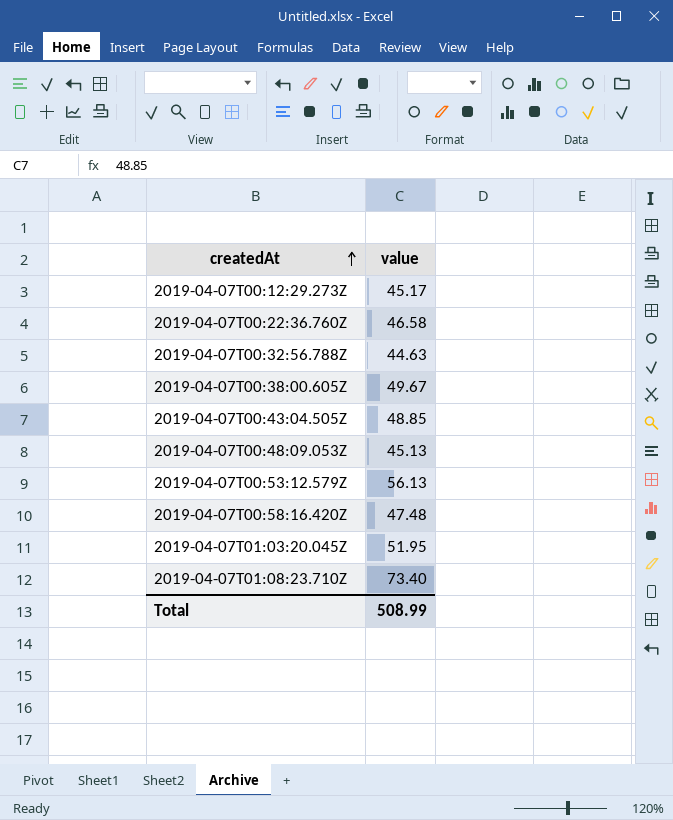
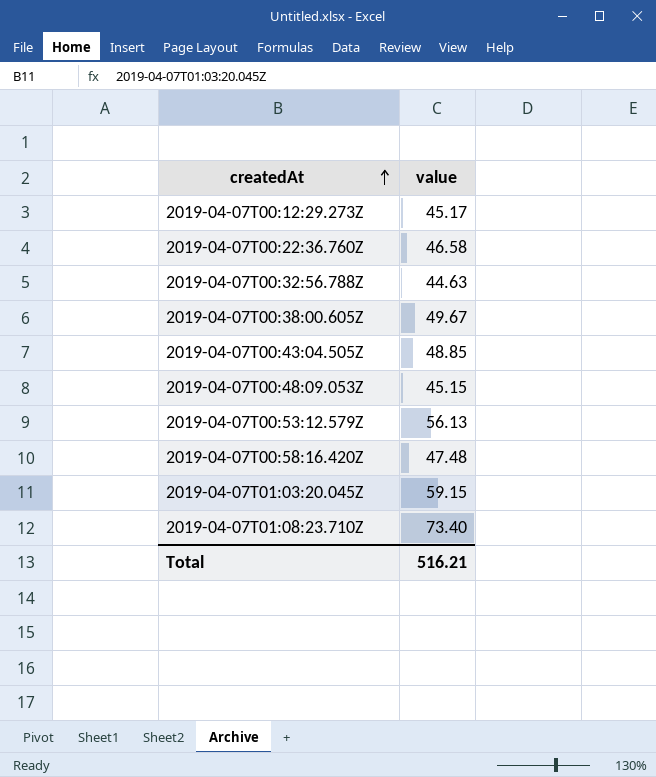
2019-04-07T00:48:09.053Z | value: 45.13 -> 45.15
2019-04-07T01:03:20.045Z | value: 51.95 -> 59.15
Total | value: 508.99 -> 516.21

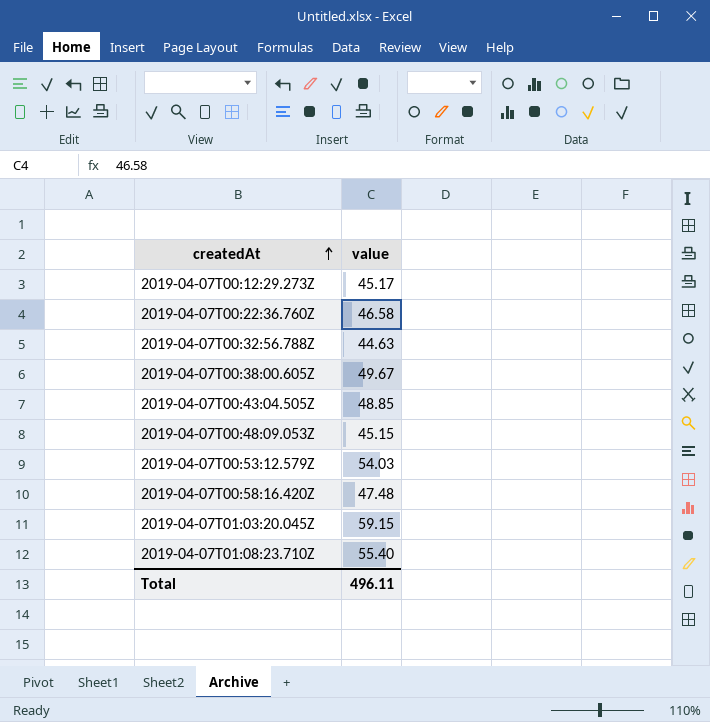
2019-04-07T00:53:12.579Z | value: 56.13 -> 54.03
2019-04-07T01:08:23.710Z | value: 73.40 -> 55.40
Total | value: 516.21 -> 496.11

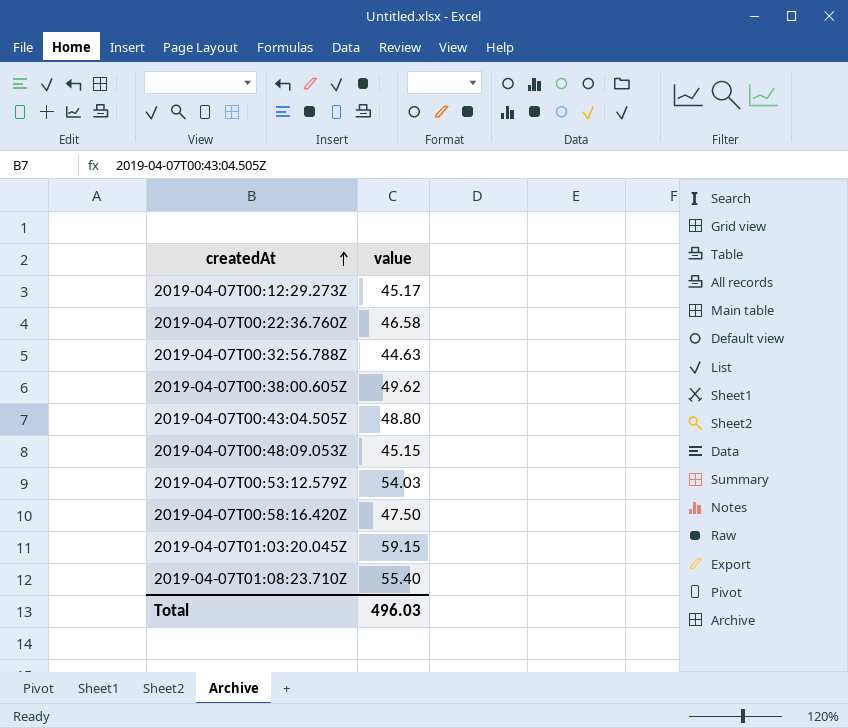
2019-04-07T00:38:00.605Z | value: 49.67 -> 49.62
2019-04-07T00:43:04.505Z | value: 48.85 -> 48.80
2019-04-07T00:58:16.420Z | value: 47.48 -> 47.50
Total | value: 496.11 -> 496.03

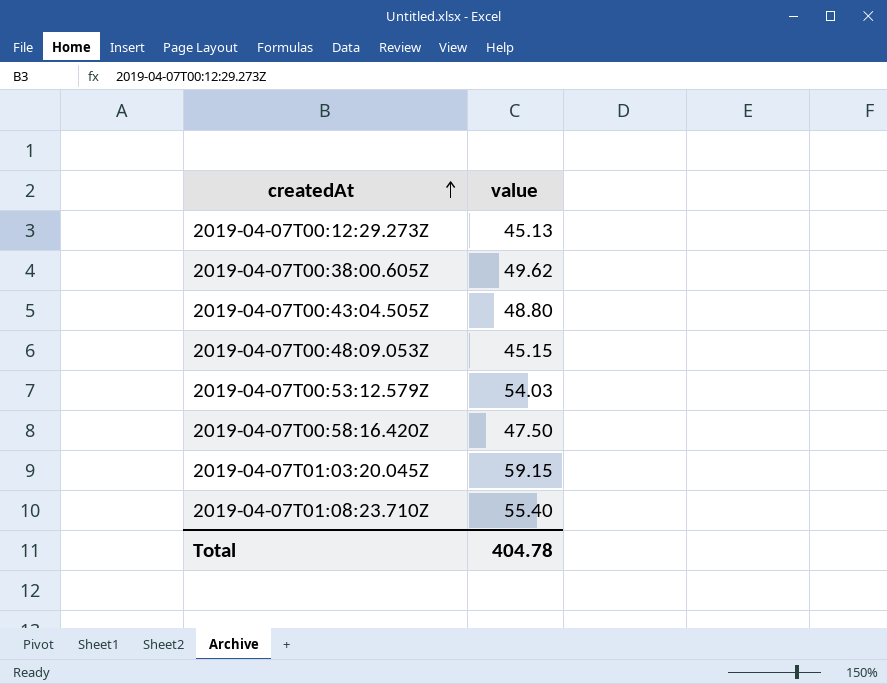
row 2019-04-07T00:22:36.760Z: 46.58 -> none
row 2019-04-07T00:32:56.788Z: 44.63 -> none
2019-04-07T00:12:29.273Z | value: 45.17 -> 45.13
Total | value: 496.03 -> 404.78

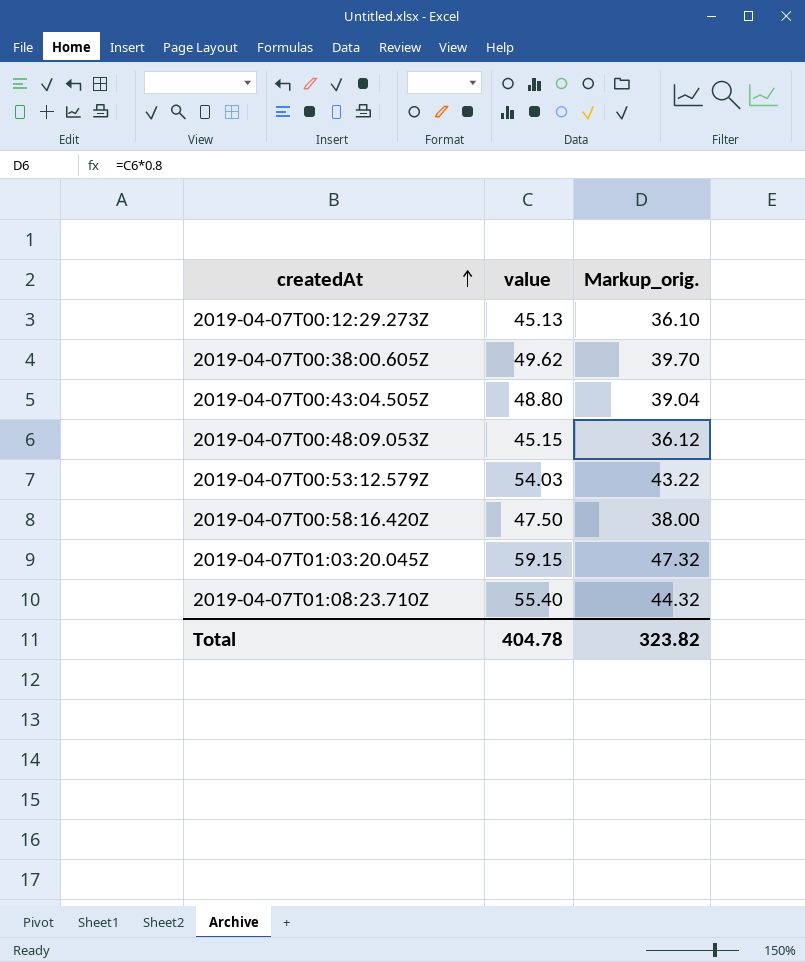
column Markup_orig. | formula: none -> [value] * 0.8

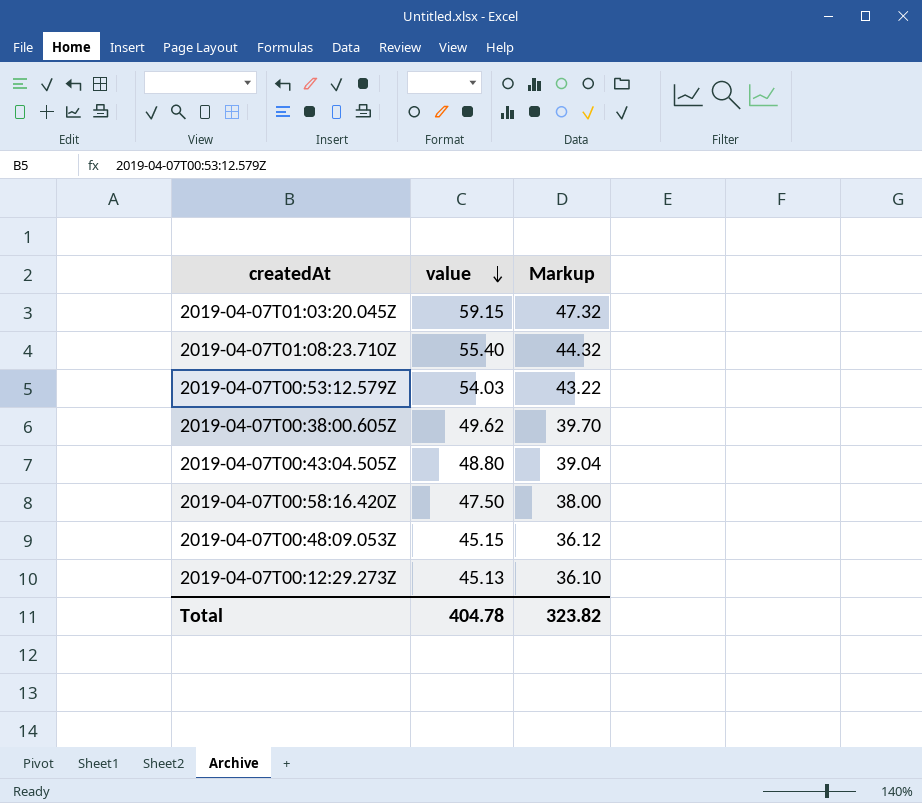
row order: createdAt ascending -> value descending
column name: Markup_orig. -> Markup

